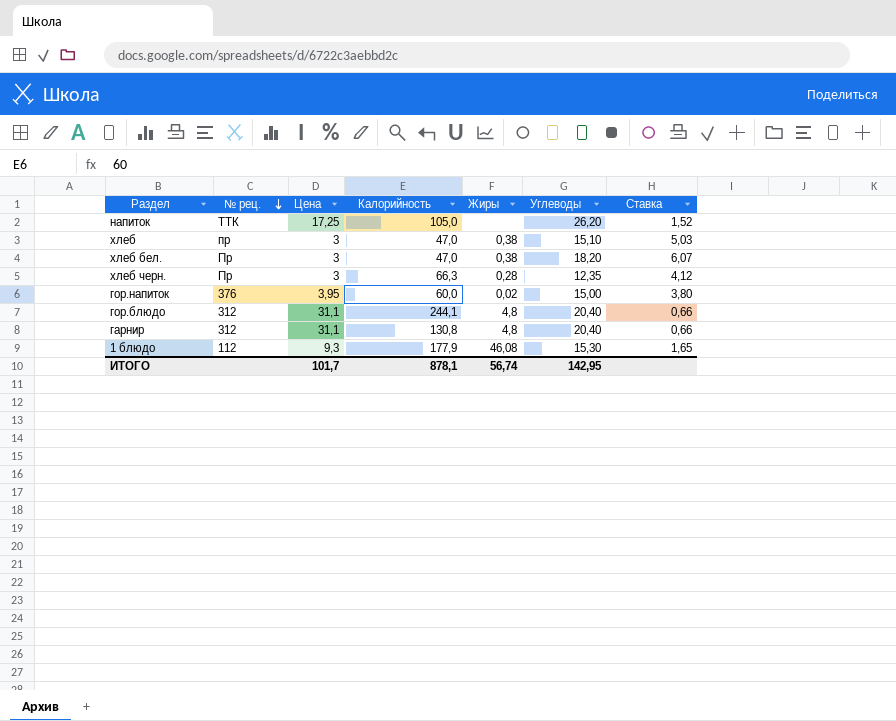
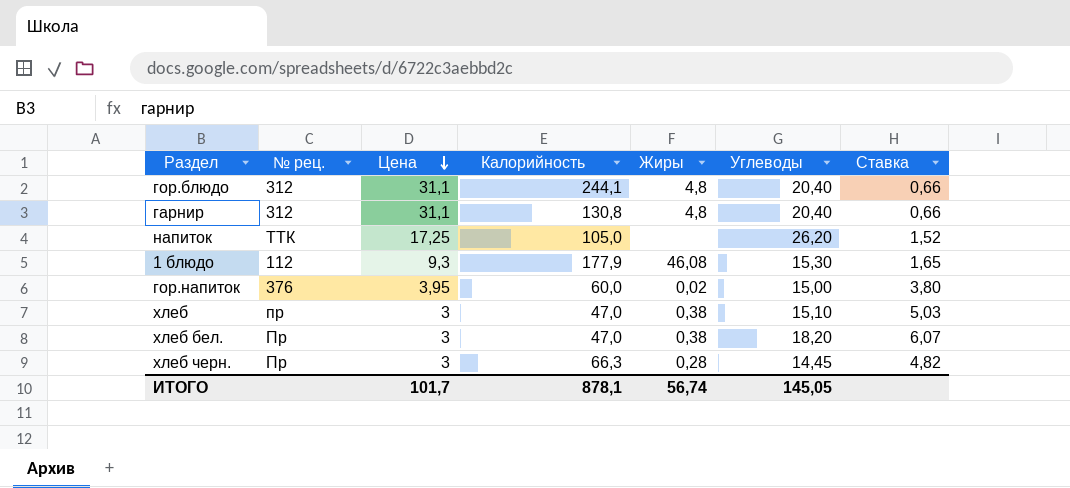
row order: № рец. descending -> Цена descending
хлеб черн. | Углеводы: 12,35 -> 14,45
хлеб черн. | Ставка: 4,12 -> 4,82
ИТОГО | Углеводы: 142,95 -> 145,05

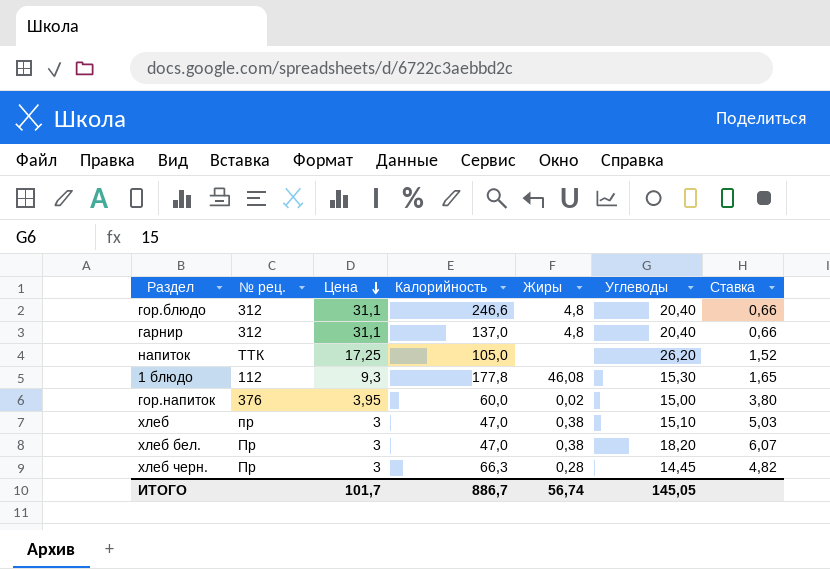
гор.блюдо | Калорийность: 244,1 -> 246,6
гарнир | Калорийность: 130,8 -> 137,0
1 блюдо | Калорийность: 177,9 -> 177,8
ИТОГО | Калорийность: 878,1 -> 886,7

